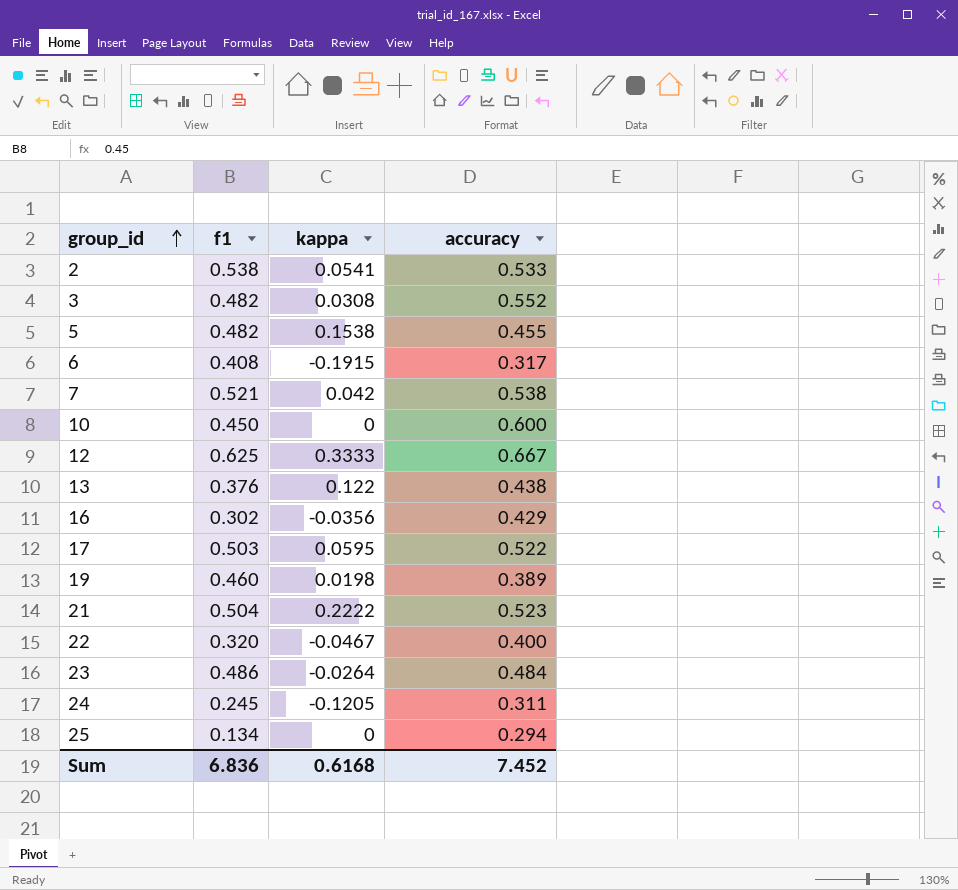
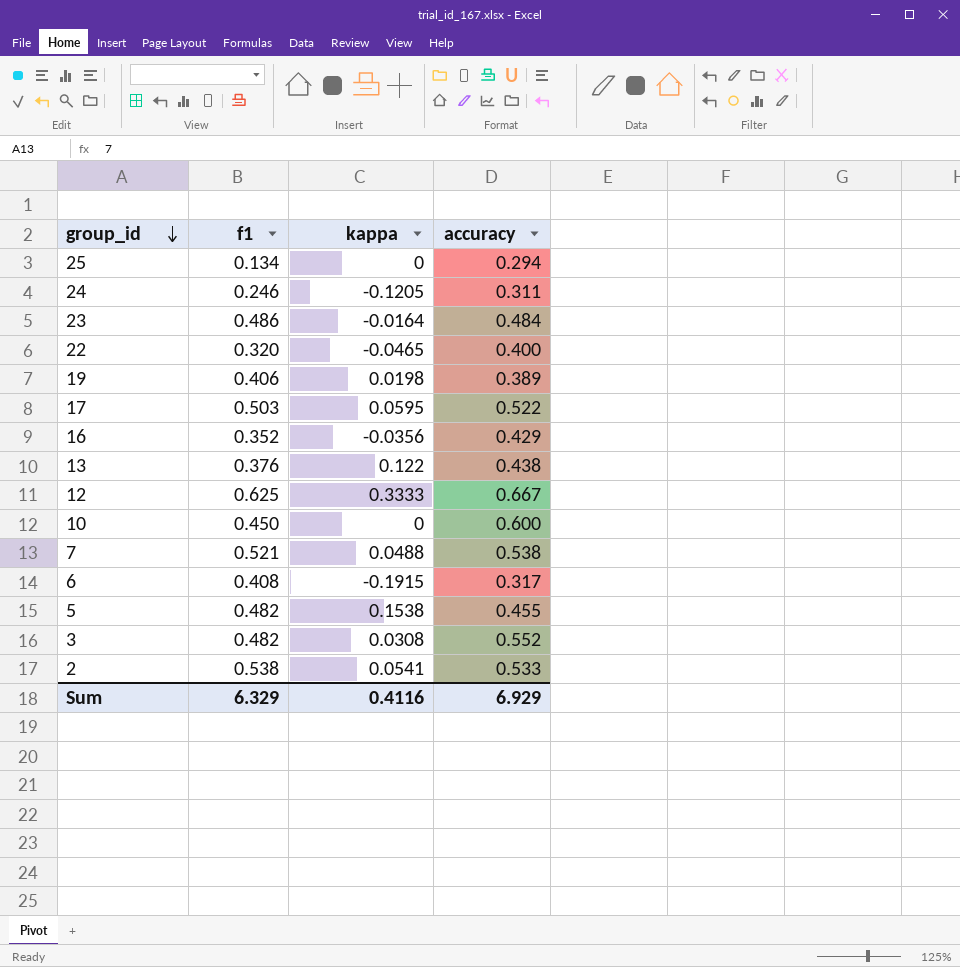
row order: group_id ascending -> group_id descending
row 21: 0.504 | 0.2222 | 0.523 -> none
24 | f1: 0.245 -> 0.246
23 | kappa: -0.0264 -> -0.0164
22 | kappa: -0.0467 -> -0.0465
19 | f1: 0.460 -> 0.406
16 | f1: 0.302 -> 0.352
7 | kappa: 0.042 -> 0.0488
Sum | f1: 6.836 -> 6.329
Sum | kappa: 0.6168 -> 0.4116
Sum | accuracy: 7.452 -> 6.929

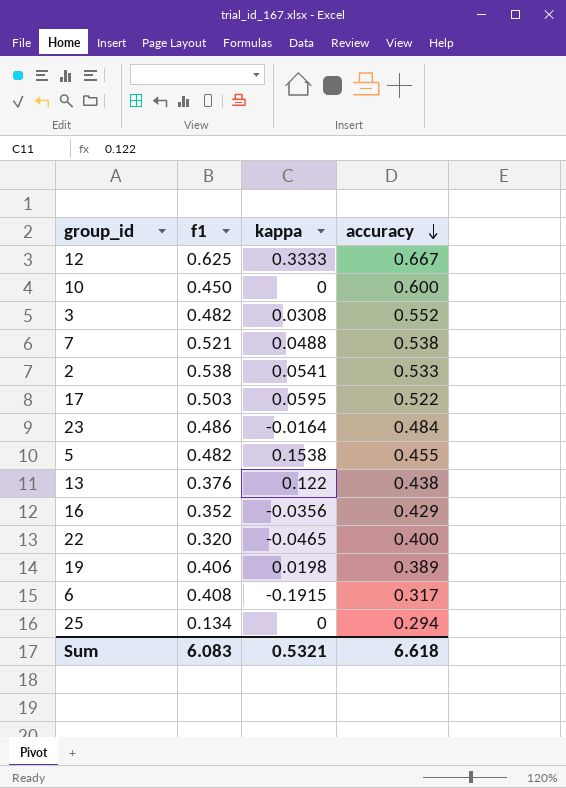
row order: group_id descending -> accuracy descending
row 24: 0.246 | -0.1205 | 0.311 -> none
Sum | f1: 6.329 -> 6.083
Sum | kappa: 0.4116 -> 0.5321
Sum | accuracy: 6.929 -> 6.618

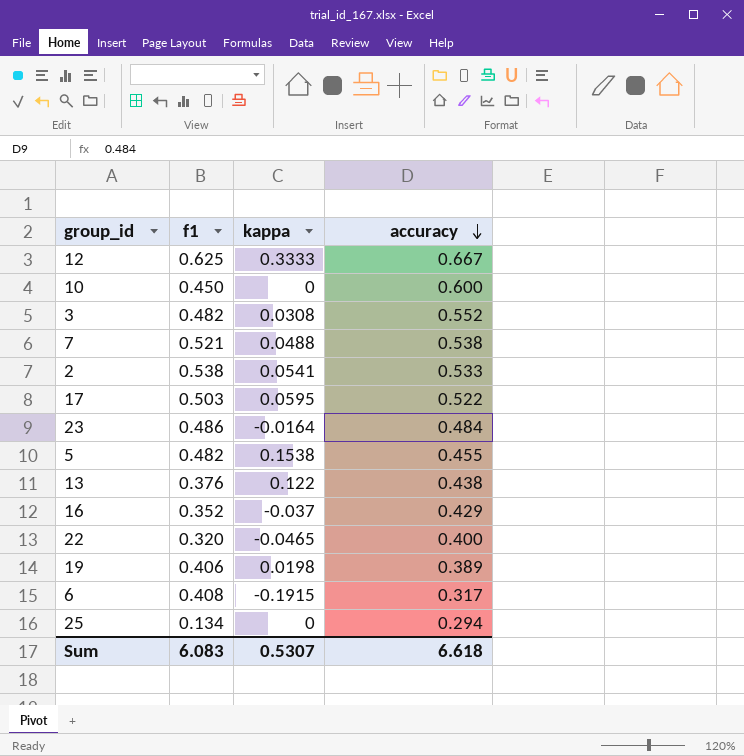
16 | kappa: -0.0356 -> -0.037
Sum | kappa: 0.5321 -> 0.5307

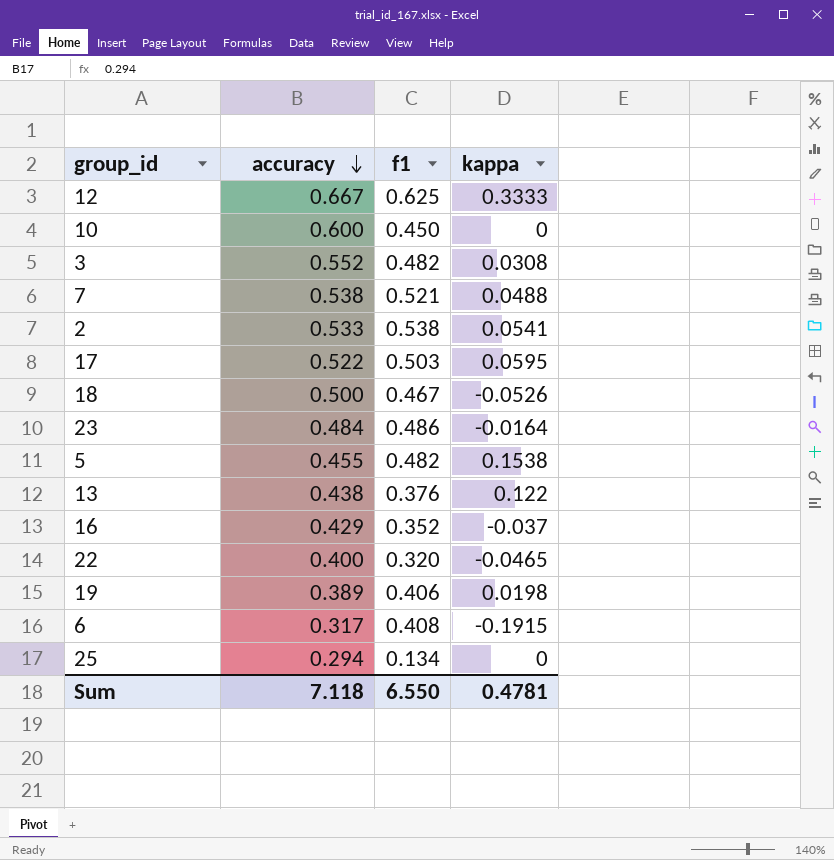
column accuracy | position: 4 -> 2
row 18: none -> 0.500 | 0.467 | -0.0526
Sum | accuracy: 6.618 -> 7.118
Sum | f1: 6.083 -> 6.550
Sum | kappa: 0.5307 -> 0.4781

